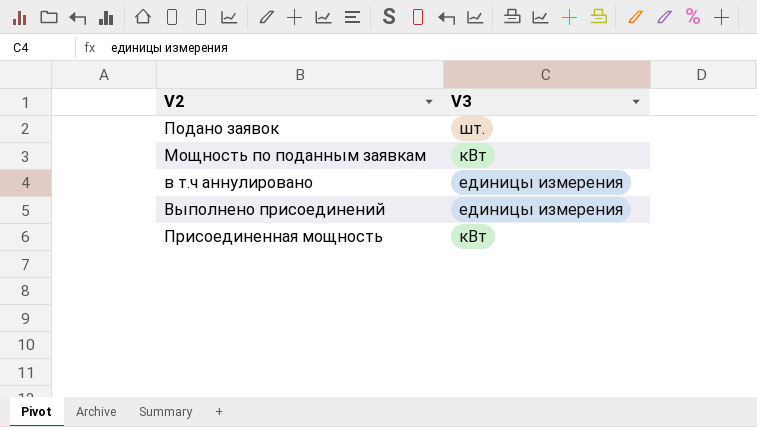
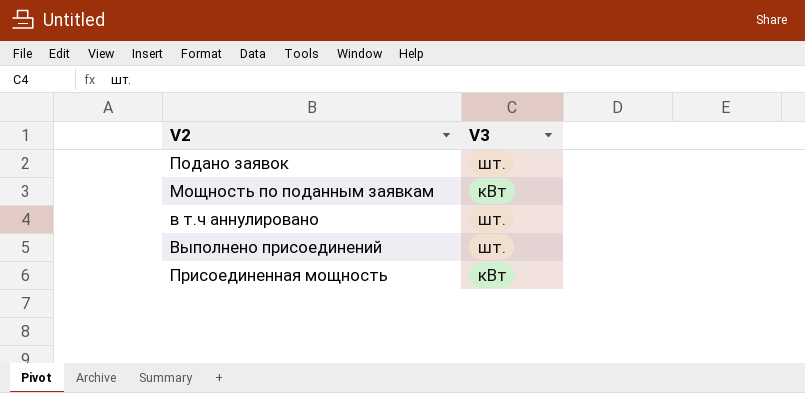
в т.ч аннулировано | V3: единицы измерения -> шт.
Выполнено присоединений | V3: единицы измерения -> шт.

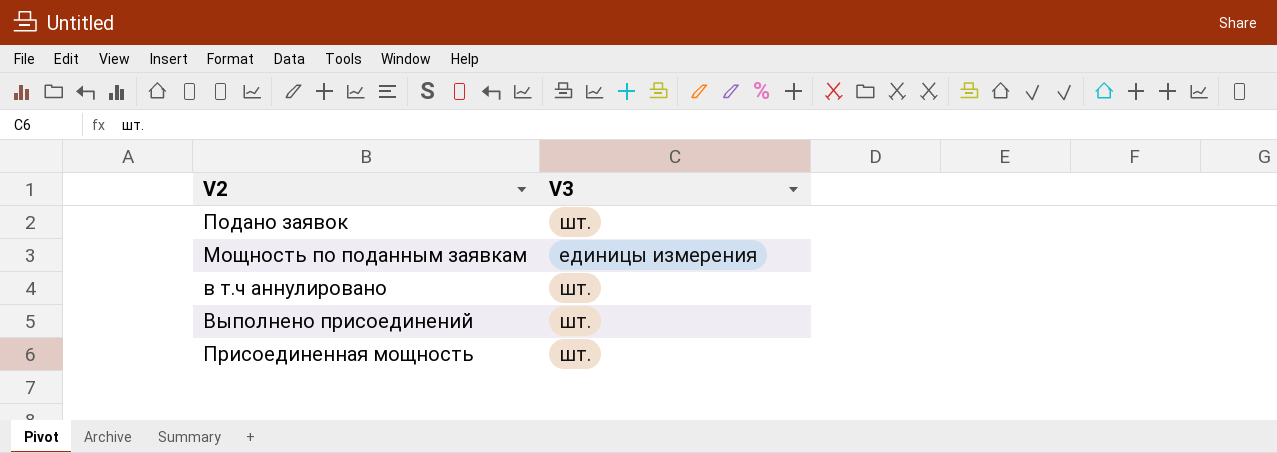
Мощность по поданным заявкам | V3: кВт -> единицы измерения
Присоединенная мощность | V3: кВт -> шт.

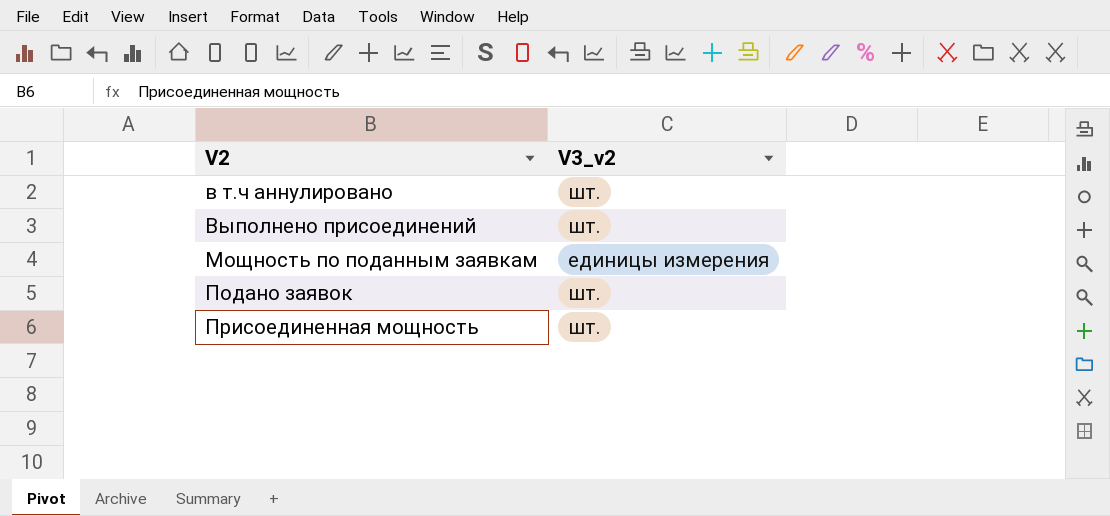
row order: none -> V2 ascending
column name: V3 -> V3_v2

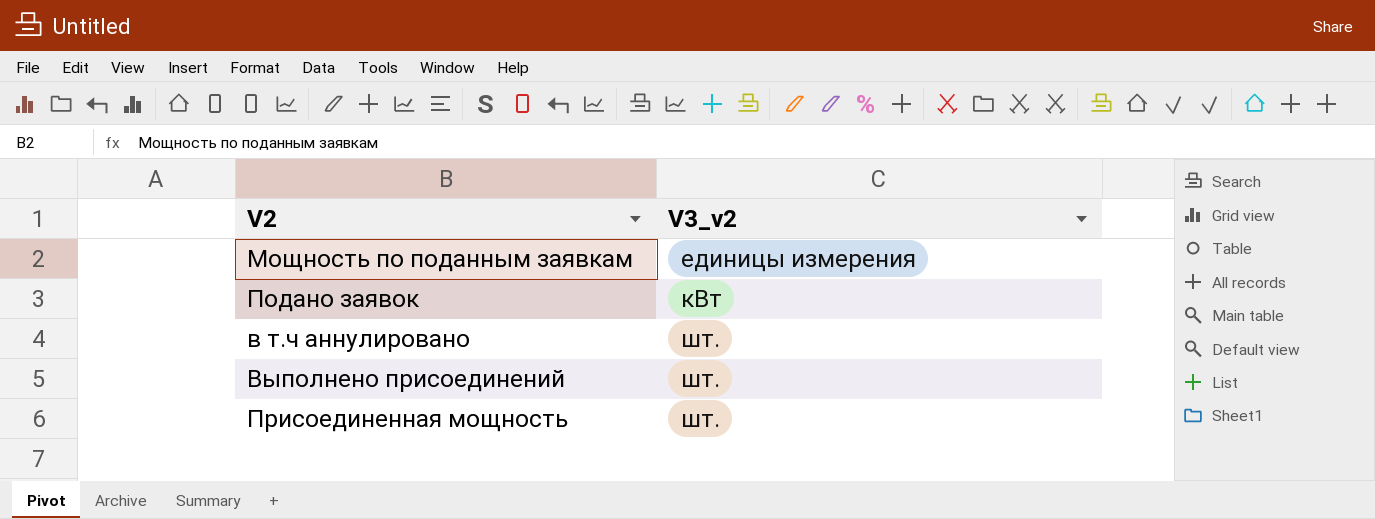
row order: V2 ascending -> V3_v2 ascending
Подано заявок | V3_v2: шт. -> кВт

